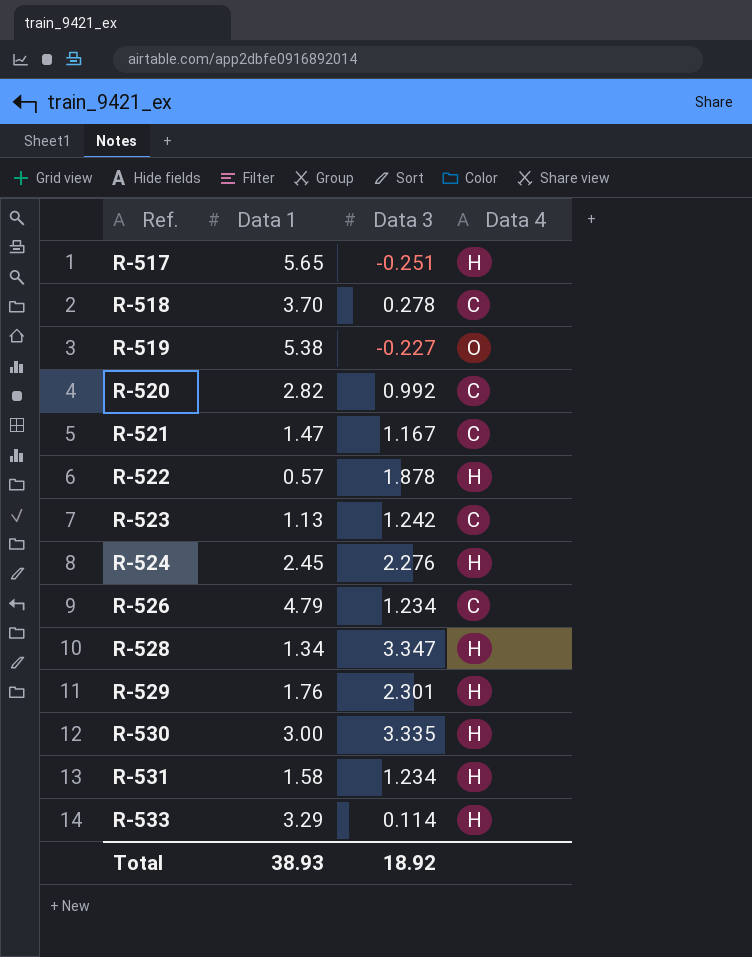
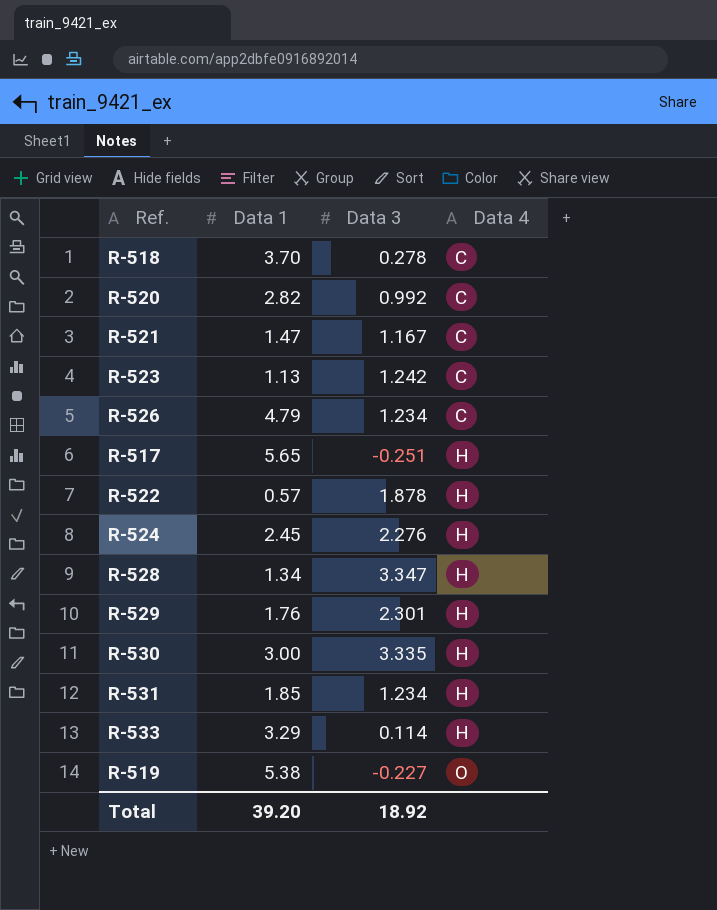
row order: Ref. ascending -> Data 4 ascending
R-531 | Data 1: 1.58 -> 1.85
Total | Data 1: 38.93 -> 39.20

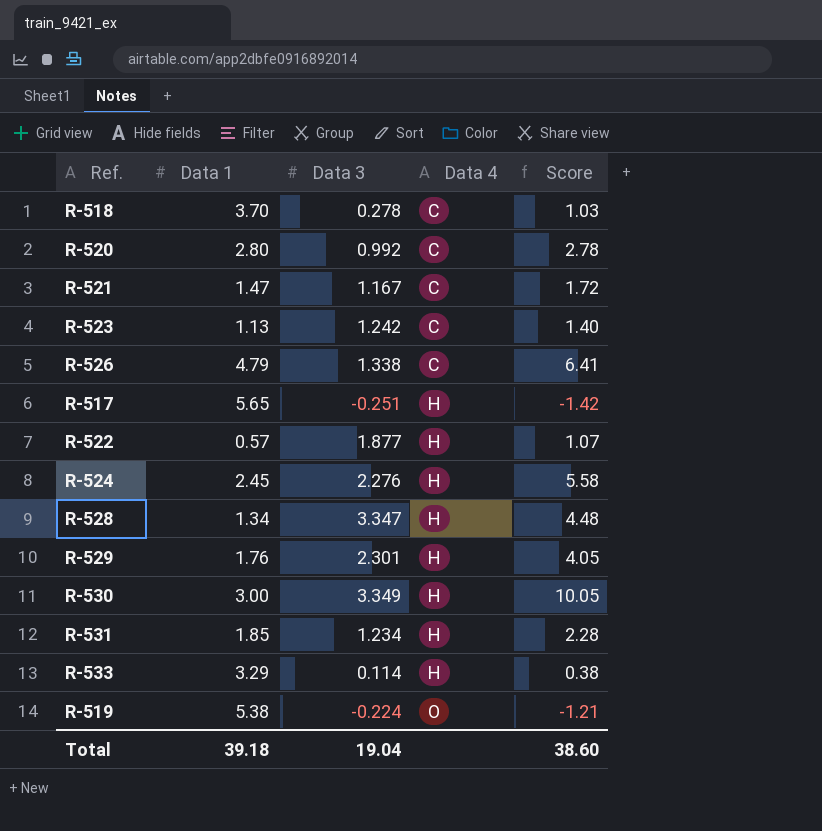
column Score | formula: none -> [Data 1] * [Data 3]
R-520 | Data 1: 2.82 -> 2.80
R-526 | Data 3: 1.234 -> 1.338
R-522 | Data 3: 1.878 -> 1.877
R-530 | Data 3: 3.335 -> 3.349
R-519 | Data 3: -0.227 -> -0.224
Total | Data 1: 39.20 -> 39.18
Total | Data 3: 18.92 -> 19.04

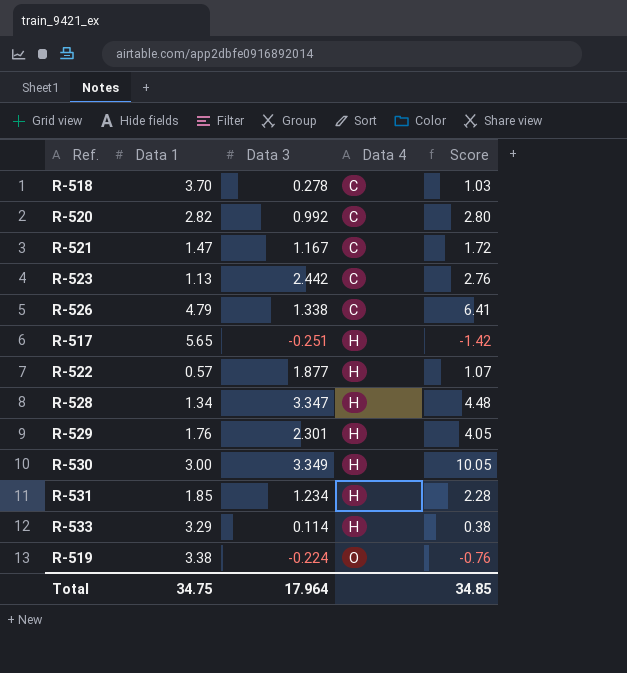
row R-524: 2.45 | 2.276 | H | 5.58 -> none
R-520 | Data 1: 2.80 -> 2.82
R-520 | Score: 2.78 -> 2.80
R-523 | Data 3: 1.242 -> 2.442
R-523 | Score: 1.40 -> 2.76
R-519 | Data 1: 5.38 -> 3.38
R-519 | Score: -1.21 -> -0.76
Total | Data 1: 39.18 -> 34.75
Total | Data 3: 19.04 -> 17.964
Total | Score: 38.60 -> 34.85

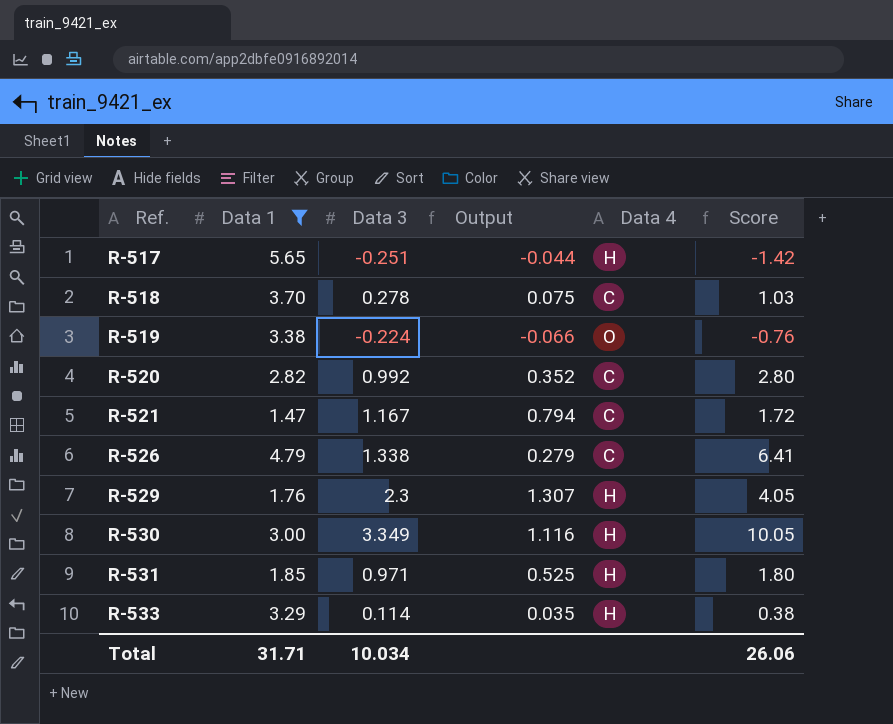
filter: none -> Data 1 >= 1.47
row order: Data 4 ascending -> Ref. ascending
column Output | formula: none -> [Data 3] / [Data 1]
R-529 | Data 3: 2.301 -> 2.3
R-531 | Data 3: 1.234 -> 0.971
R-531 | Score: 2.28 -> 1.80
Total | Data 1: 34.75 -> 31.71
Total | Data 3: 17.964 -> 10.034
Total | Score: 34.85 -> 26.06

